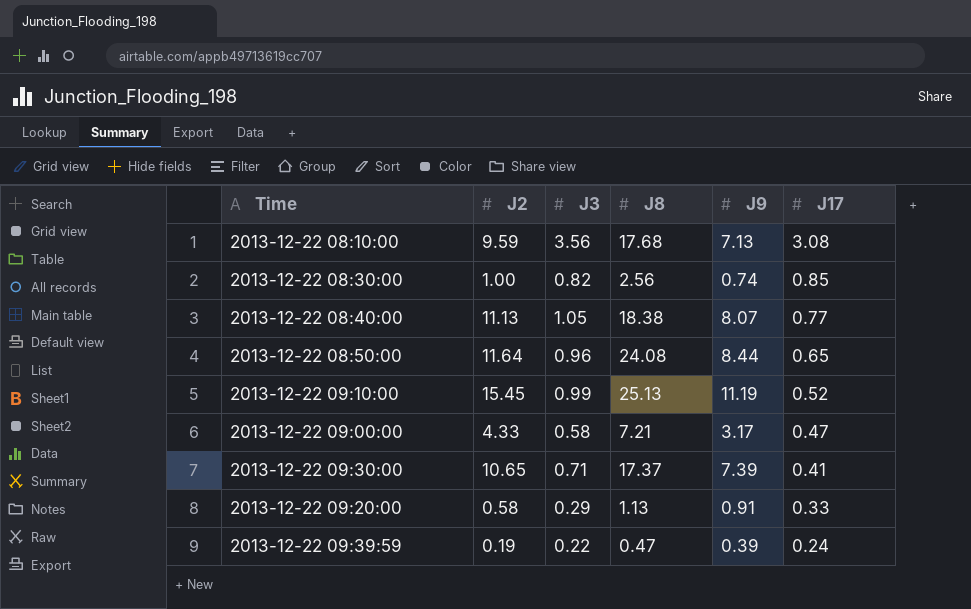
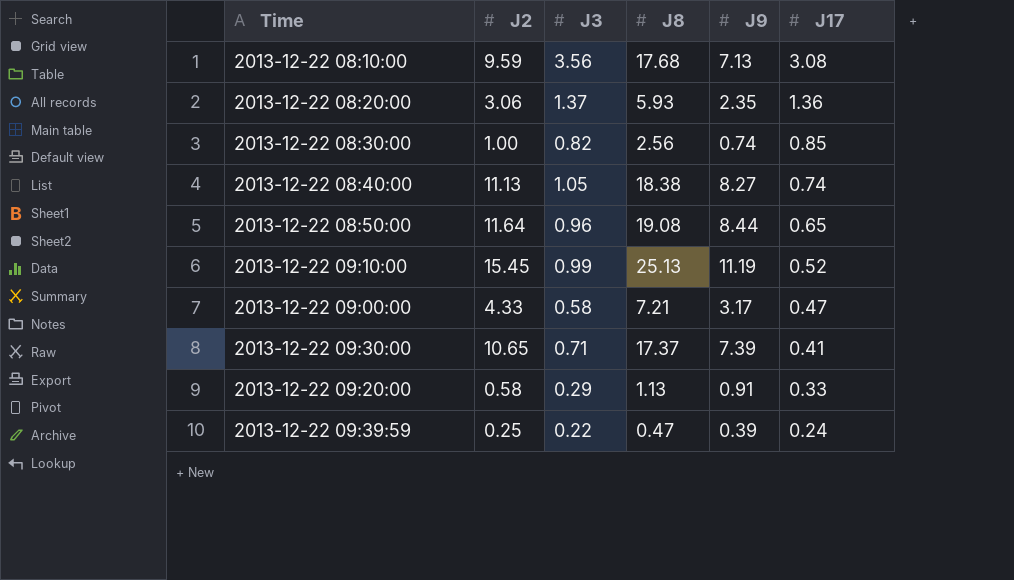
row 2013-12-22 08:20:00: none -> 3.06 | 1.37 | 5.93 | 2.35 | 1.36
2013-12-22 08:40:00 | J9: 8.07 -> 8.27
2013-12-22 08:40:00 | J17: 0.77 -> 0.74
2013-12-22 08:50:00 | J8: 24.08 -> 19.08
2013-12-22 09:39:59 | J2: 0.19 -> 0.25

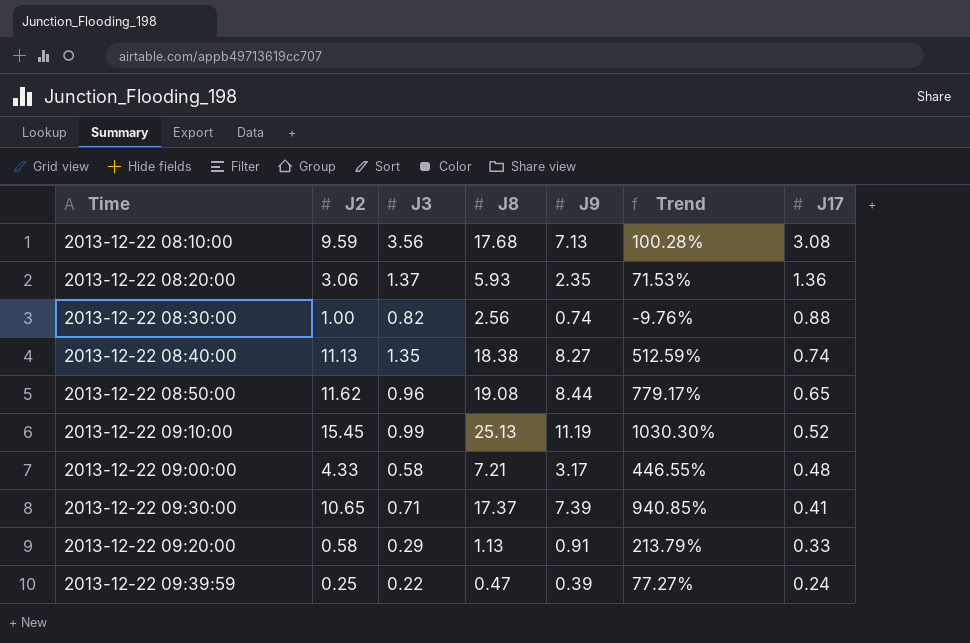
column Trend | formula: none -> ([J9] - [J3]) / [J3]
2013-12-22 08:30:00 | J17: 0.85 -> 0.88
2013-12-22 08:40:00 | J3: 1.05 -> 1.35
2013-12-22 08:50:00 | J2: 11.64 -> 11.62
2013-12-22 09:00:00 | J17: 0.47 -> 0.48

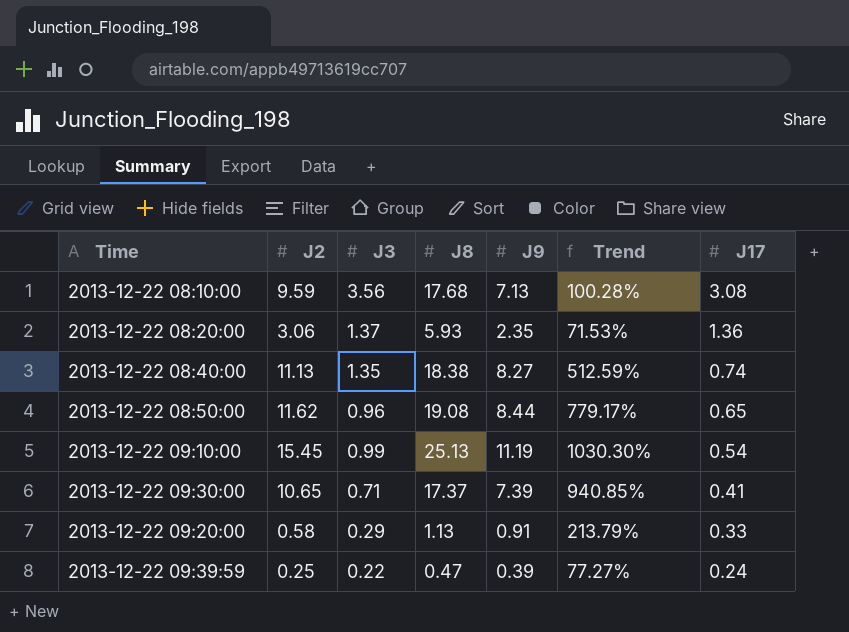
row 2013-12-22 08:30:00: 1.00 | 0.82 | 2.56 | 0.74 | -9.76% | 0.88 -> none
row 2013-12-22 09:00:00: 4.33 | 0.58 | 7.21 | 3.17 | 446.55% | 0.48 -> none
2013-12-22 09:10:00 | J17: 0.52 -> 0.54

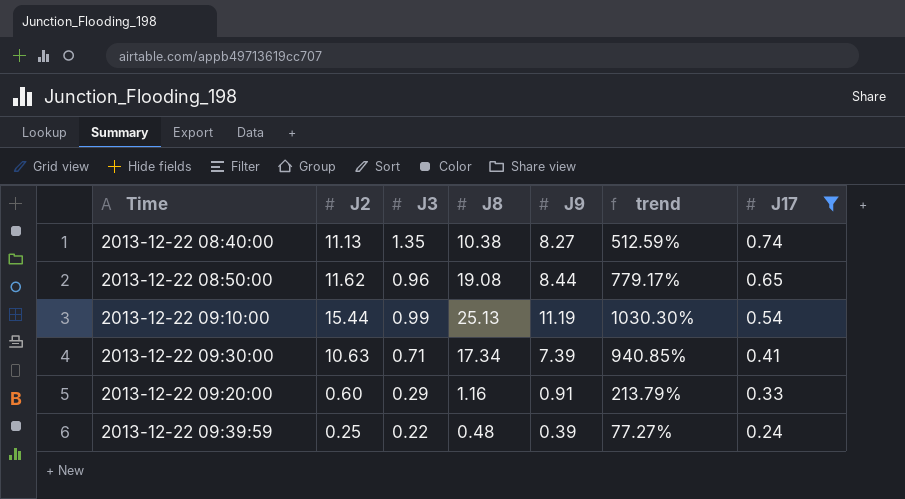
filter: none -> J17 <= 0.74
column name: Trend -> trend
2013-12-22 08:40:00 | J8: 18.38 -> 10.38
2013-12-22 09:10:00 | J2: 15.45 -> 15.44
2013-12-22 09:30:00 | J2: 10.65 -> 10.63
2013-12-22 09:30:00 | J8: 17.37 -> 17.34
2013-12-22 09:20:00 | J2: 0.58 -> 0.60
2013-12-22 09:20:00 | J8: 1.13 -> 1.16
2013-12-22 09:39:59 | J8: 0.47 -> 0.48

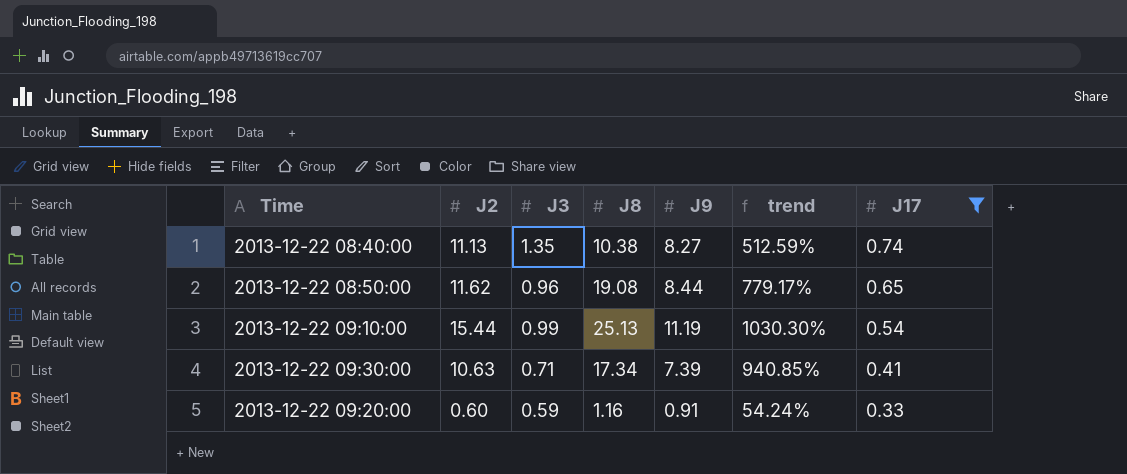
row 2013-12-22 09:39:59: 0.25 | 0.22 | 0.48 | 0.39 | 77.27% | 0.24 -> none
2013-12-22 09:20:00 | J3: 0.29 -> 0.59
2013-12-22 09:20:00 | trend: 213.79% -> 54.24%

